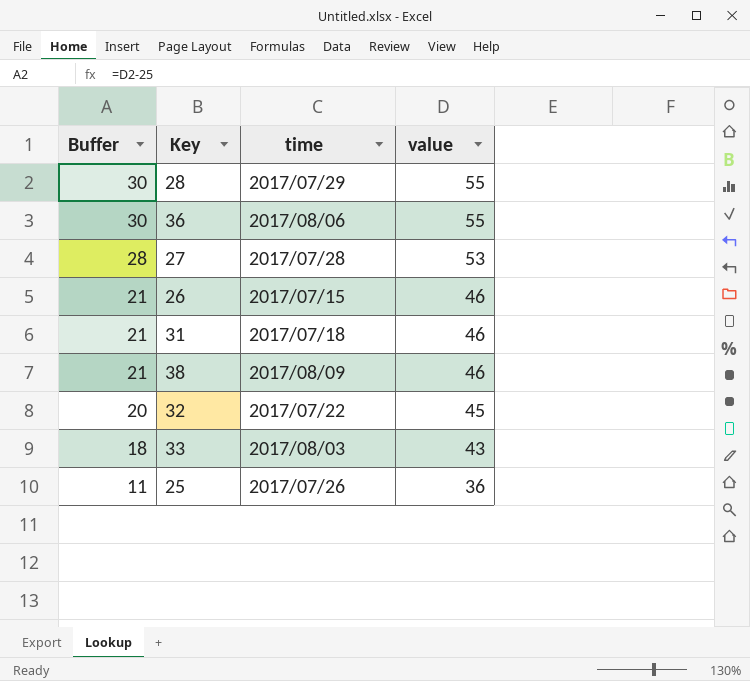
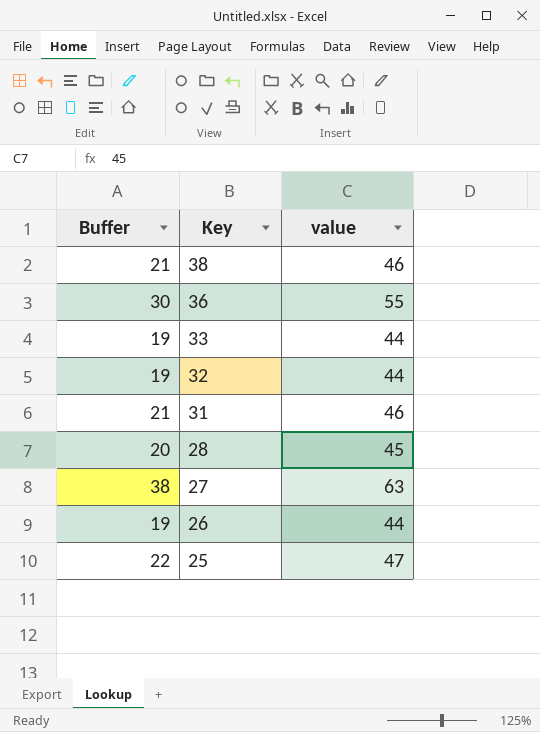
row order: Buffer descending -> Key descending
column time | position: 3 -> none
33 | Buffer: 18 -> 19
33 | value: 43 -> 44
32 | Buffer: 20 -> 19
32 | value: 45 -> 44
28 | Buffer: 30 -> 20
28 | value: 55 -> 45
27 | Buffer: 28 -> 38
27 | value: 53 -> 63
26 | Buffer: 21 -> 19
26 | value: 46 -> 44
25 | Buffer: 11 -> 22
25 | value: 36 -> 47

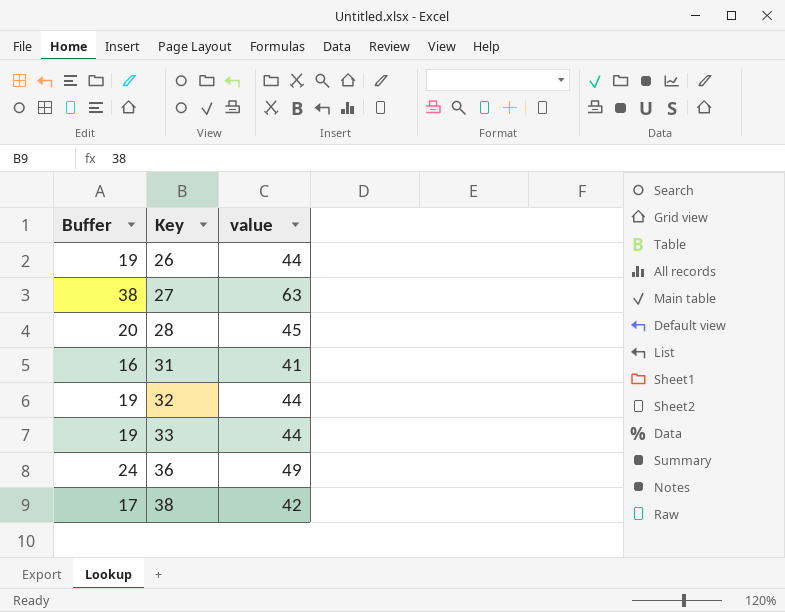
row order: Key descending -> Key ascending
row 25: 22 | 47 -> none
31 | Buffer: 21 -> 16
31 | value: 46 -> 41
36 | Buffer: 30 -> 24
36 | value: 55 -> 49
38 | Buffer: 21 -> 17
38 | value: 46 -> 42

